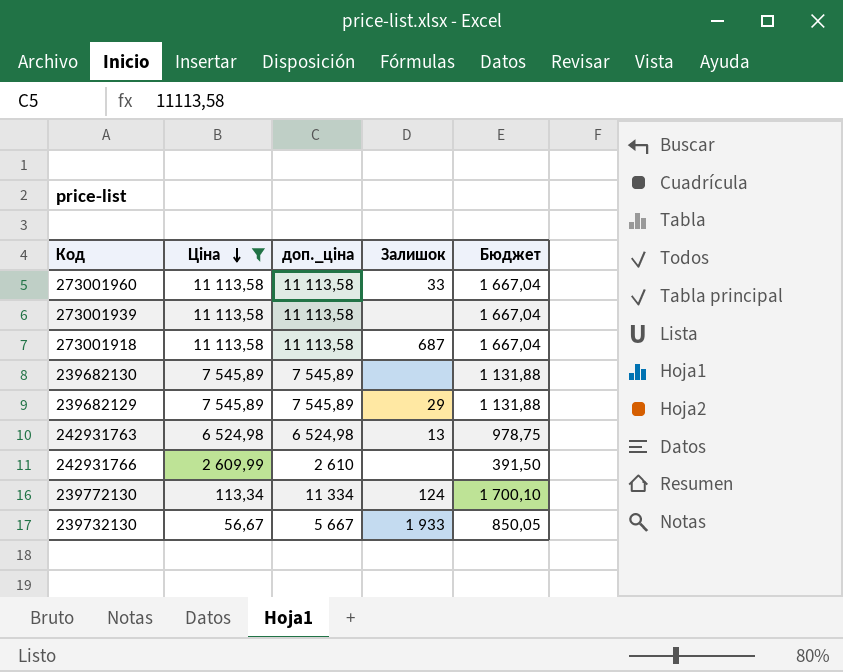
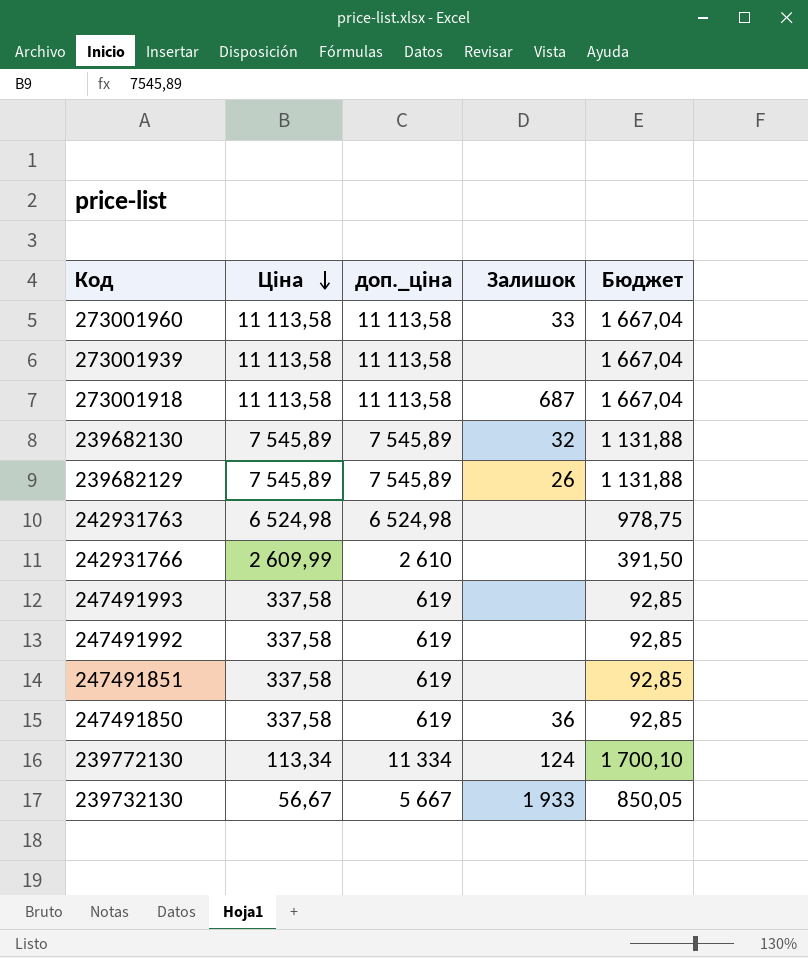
filter: Ціна != 337,58 -> none
239682130 | Залишок: none -> 32
239682129 | Залишок: 29 -> 26
242931763 | Залишок: 13 -> none

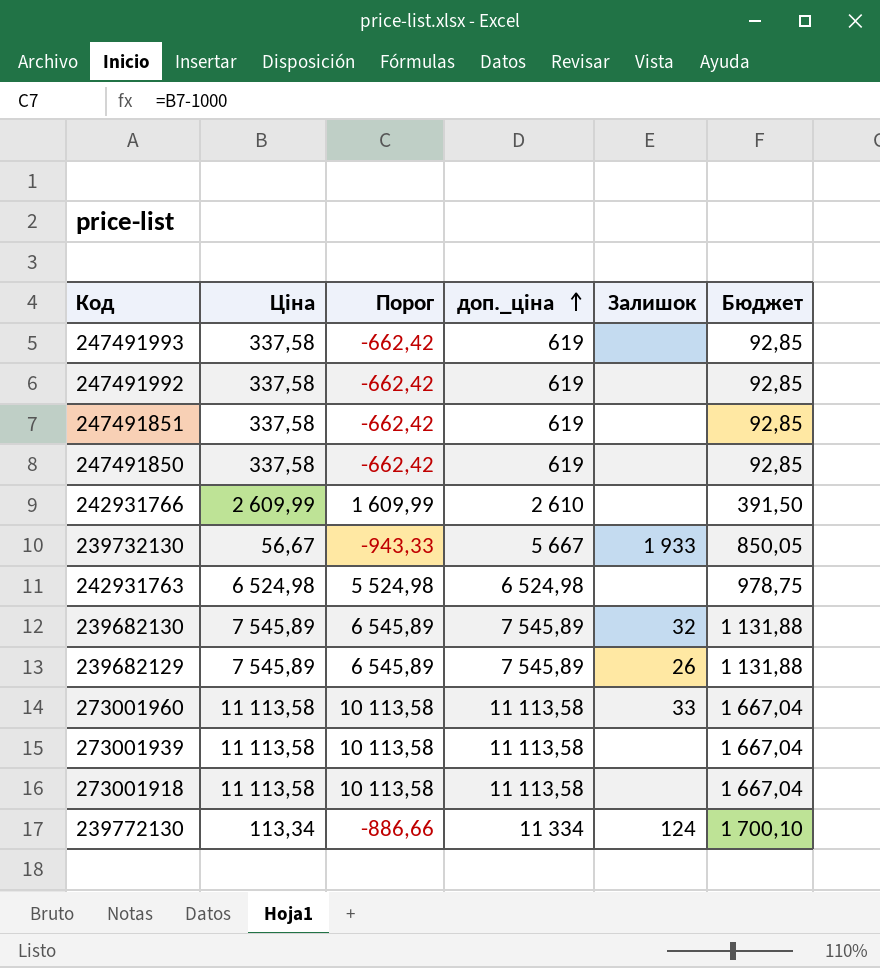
row order: Ціна descending -> доп._ціна ascending
column Порог | formula: none -> [Ціна] - 1000
247491850 | Залишок: 36 -> none
273001918 | Залишок: 687 -> none

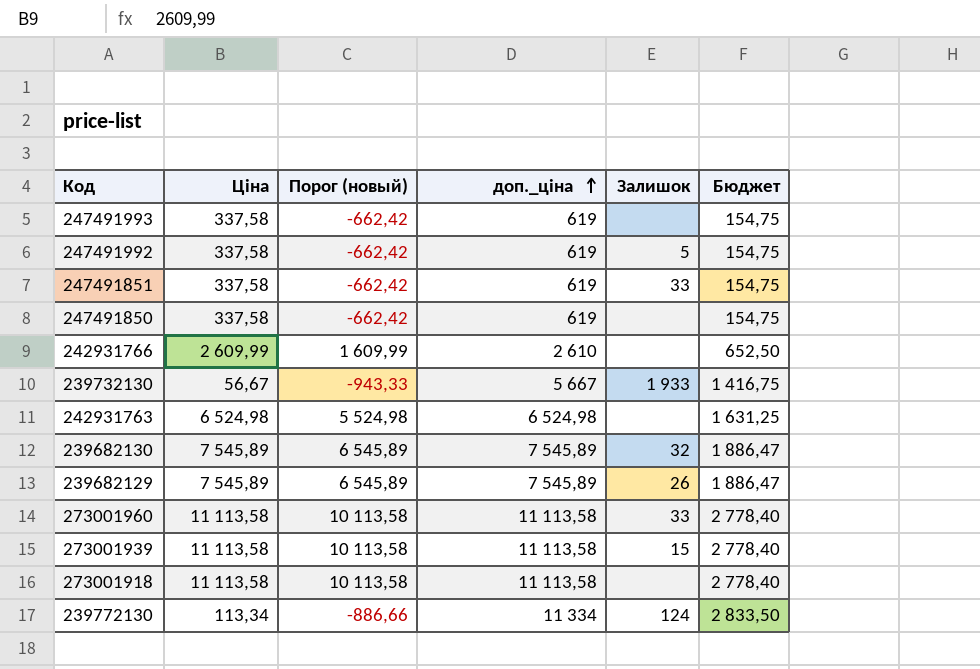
column name: Порог -> Порог (новый)
column Бюджет | formula: [доп._ціна] * 0,15 -> [доп._ціна] * 0,25
247491992 | Залишок: none -> 5
247491851 | Залишок: none -> 33
273001939 | Залишок: none -> 15

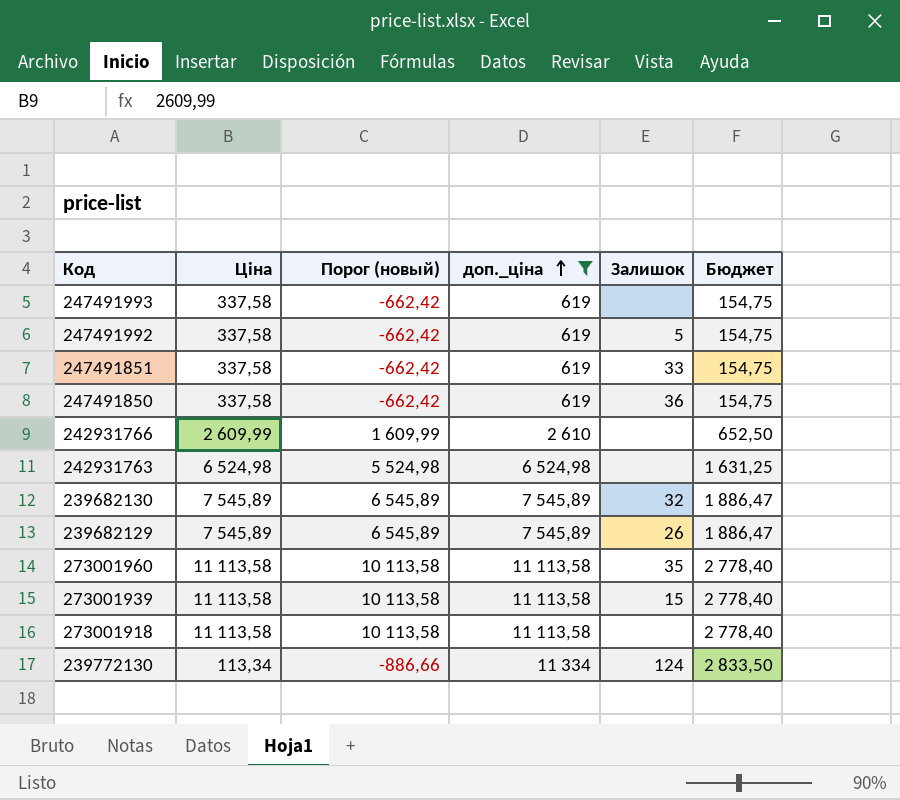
filter: none -> доп._ціна != 5 667
247491850 | Залишок: none -> 36
273001960 | Залишок: 33 -> 35

